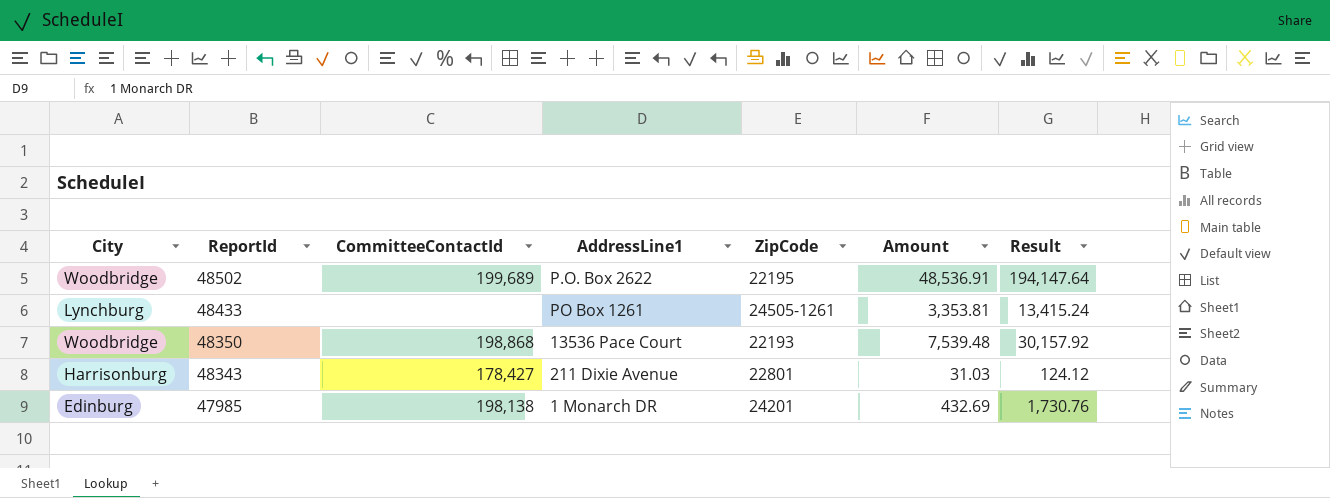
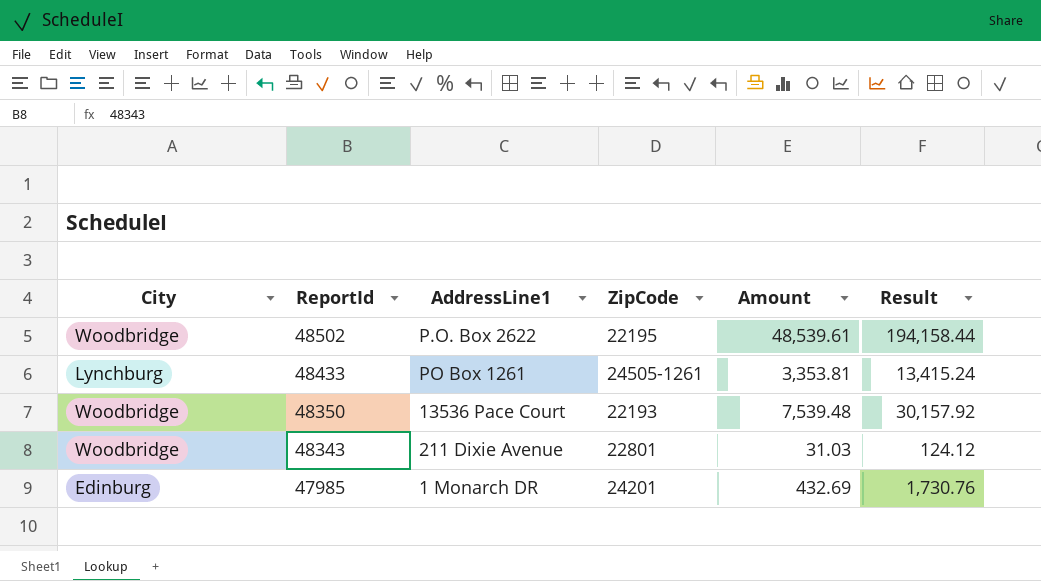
column CommitteeContactId | position: 3 -> none
48502 | Amount: 48,536.91 -> 48,539.61
48502 | Result: 194,147.64 -> 194,158.44
48343 | City: Harrisonburg -> Woodbridge

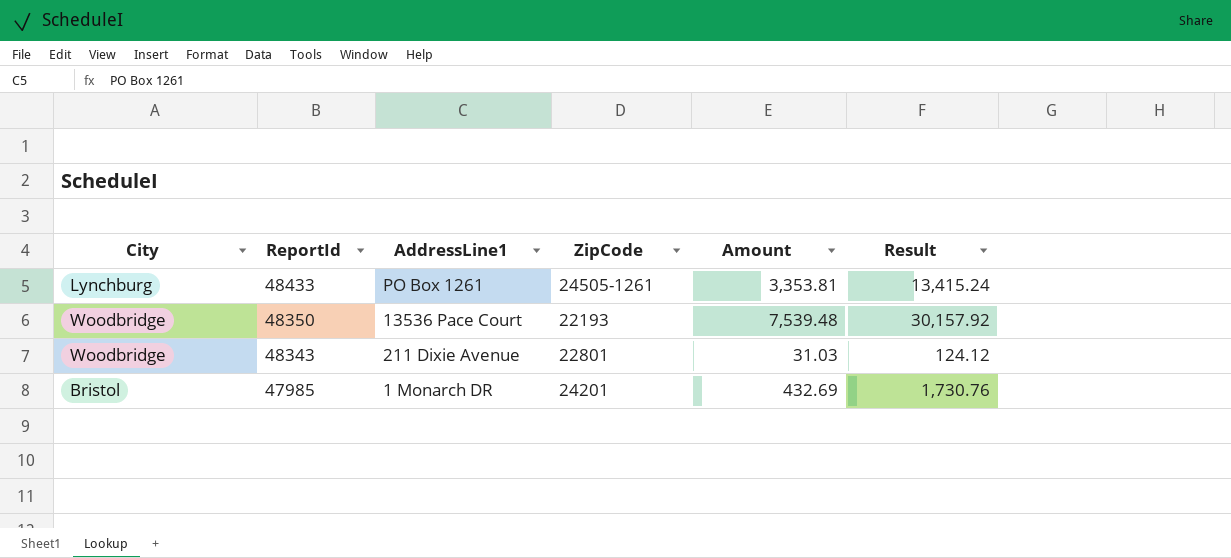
row 48502: Woodbridge | P.O. Box 2622 | 22195 | 48,539.61 | 194,158.44 -> none
47985 | City: Edinburg -> Bristol

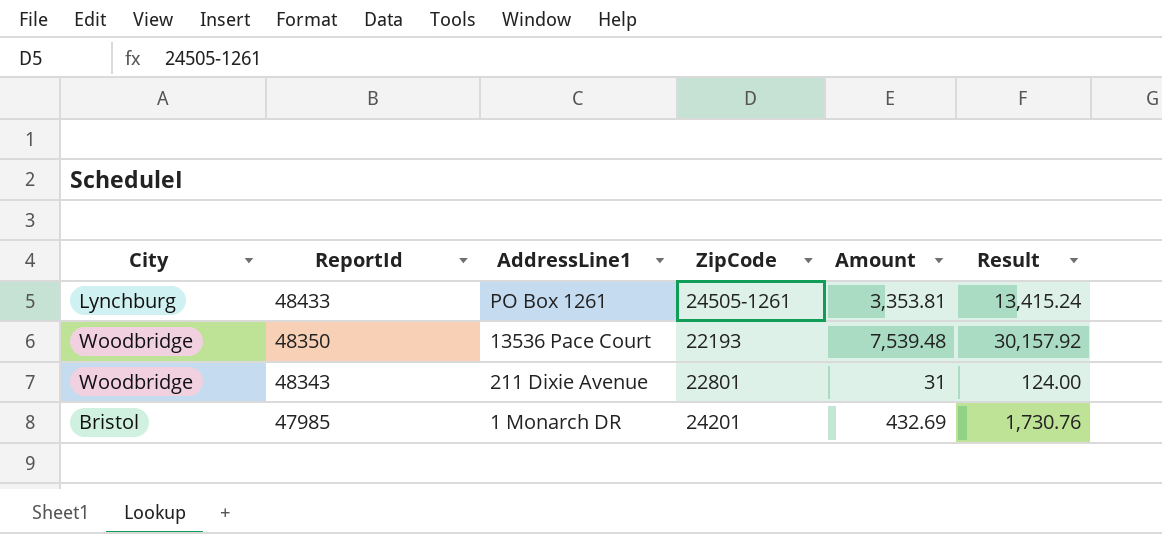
48343 | Amount: 31.03 -> 31
48343 | Result: 124.12 -> 124.00

